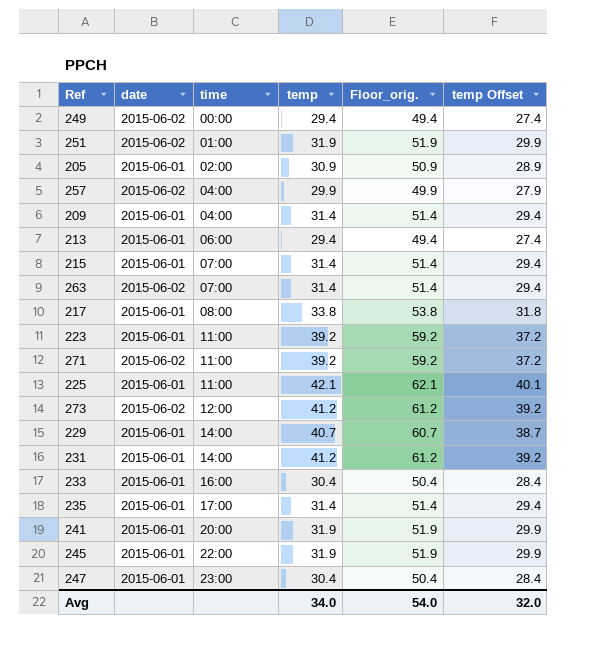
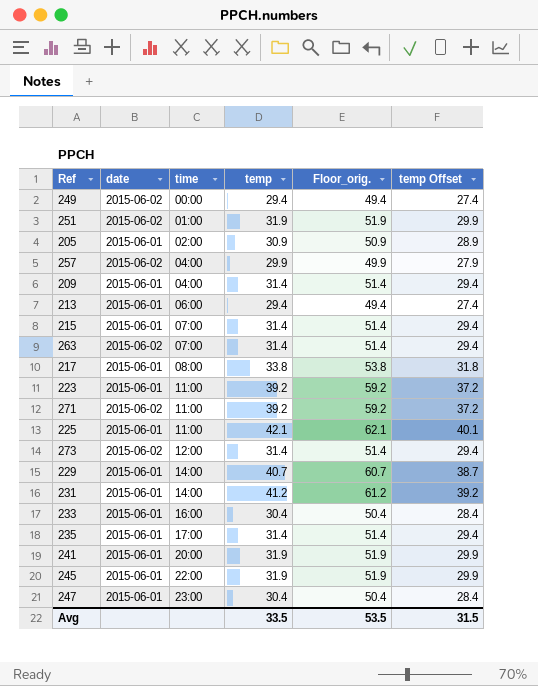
273 | temp: 41.2 -> 31.4
273 | Floor_orig.: 61.2 -> 51.4
273 | temp Offset: 39.2 -> 29.4
Avg | temp: 34.0 -> 33.5
Avg | Floor_orig.: 54.0 -> 53.5
Avg | temp Offset: 32.0 -> 31.5

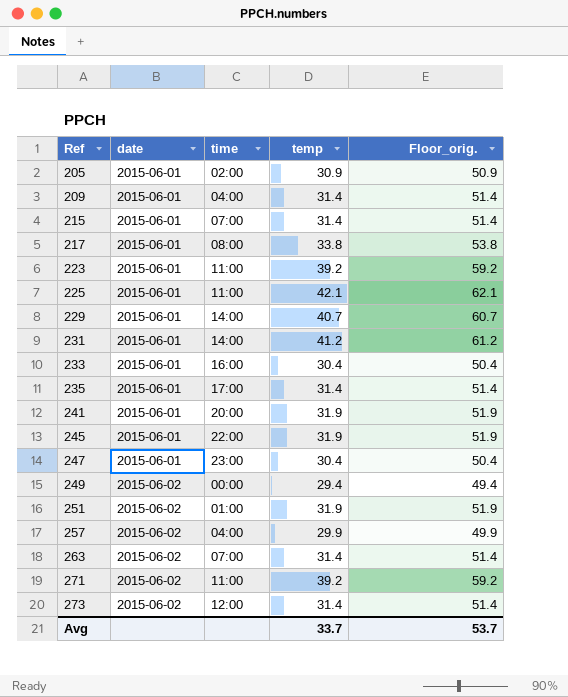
row order: time ascending -> Ref ascending
column temp Offset | formula: [temp] - 2 -> none
row 213: 2015-06-01 | 06:00 | 29.4 | 49.4 | 27.4 -> none
Avg | temp: 33.5 -> 33.7
Avg | Floor_orig.: 53.5 -> 53.7

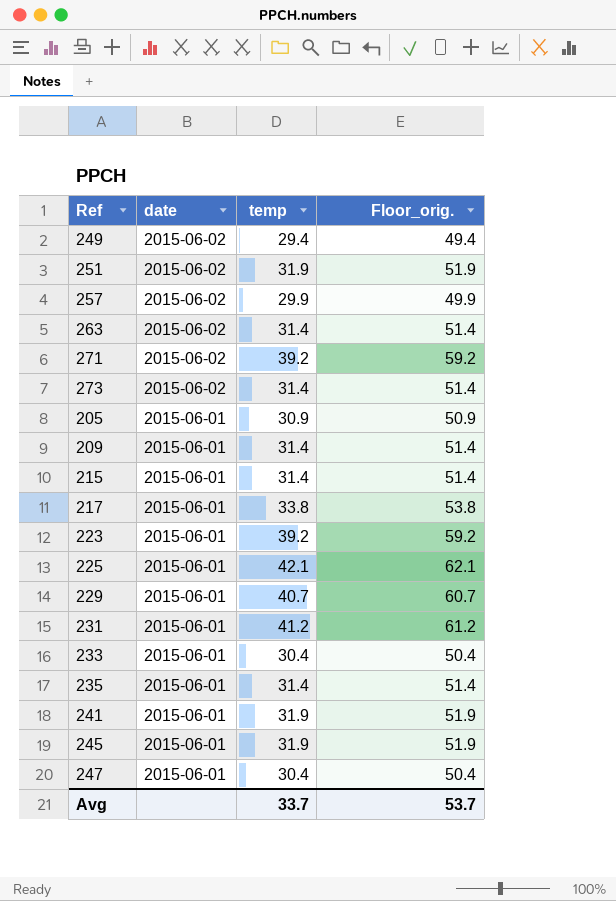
row order: Ref ascending -> date descending
column time | position: 3 -> none

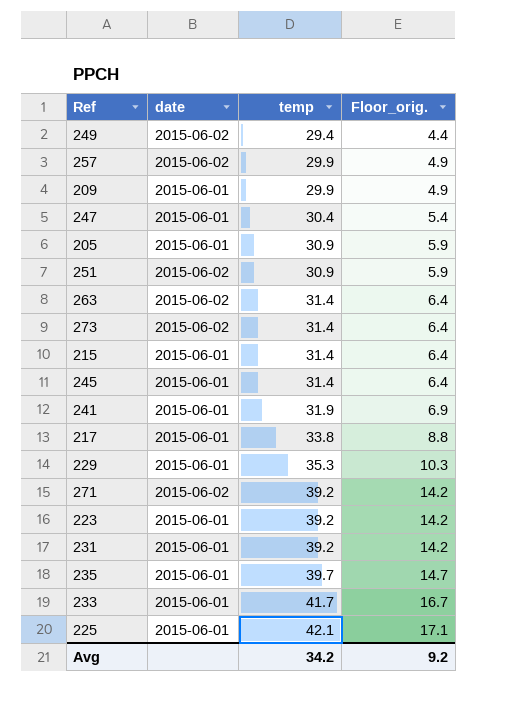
row order: date descending -> temp ascending
column Floor_orig. | formula: [temp] + 20 -> [temp] - 25
209 | temp: 31.4 -> 29.9
251 | temp: 31.9 -> 30.9
245 | temp: 31.9 -> 31.4
229 | temp: 40.7 -> 35.3
231 | temp: 41.2 -> 39.2
235 | temp: 31.4 -> 39.7
233 | temp: 30.4 -> 41.7
Avg | temp: 33.7 -> 34.2
Avg | Floor_orig.: 53.7 -> 9.2

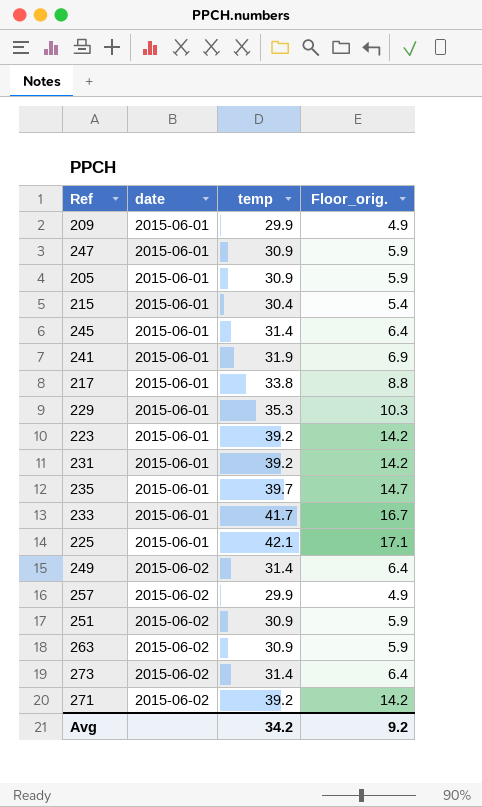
row order: temp ascending -> date ascending
247 | temp: 30.4 -> 30.9
247 | Floor_orig.: 5.4 -> 5.9
215 | temp: 31.4 -> 30.4
215 | Floor_orig.: 6.4 -> 5.4
249 | temp: 29.4 -> 31.4
249 | Floor_orig.: 4.4 -> 6.4
263 | temp: 31.4 -> 30.9
263 | Floor_orig.: 6.4 -> 5.9

